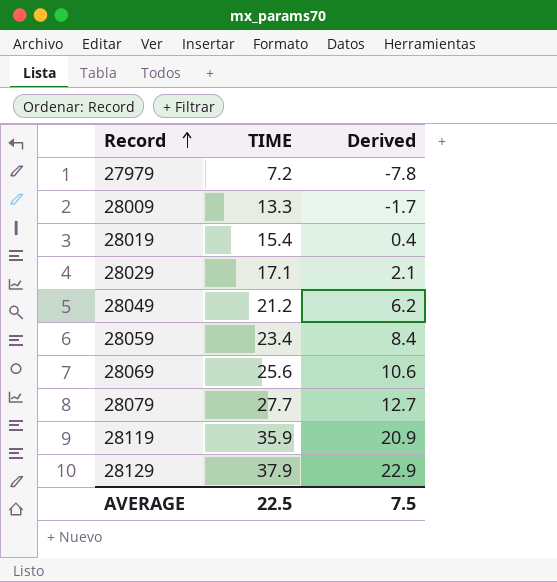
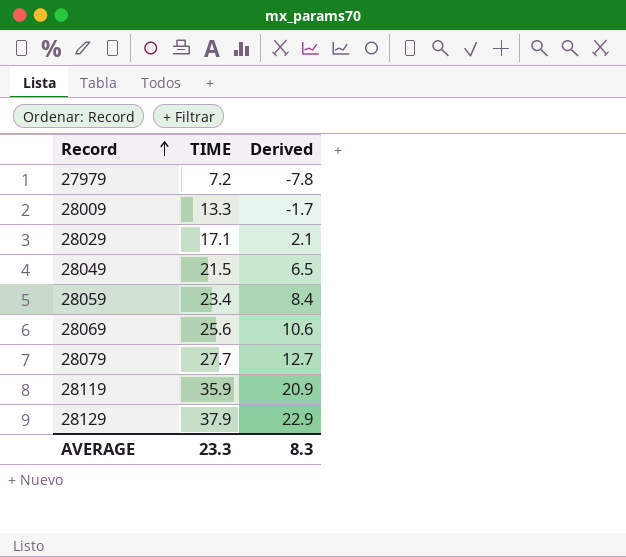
row 28019: 15.4 | 0.4 -> none
28049 | TIME: 21.2 -> 21.5
28049 | Derived: 6.2 -> 6.5
AVERAGE | TIME: 22.5 -> 23.3
AVERAGE | Derived: 7.5 -> 8.3

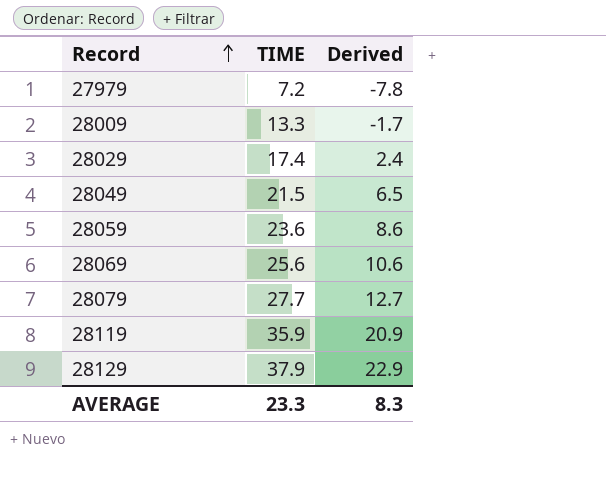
28029 | TIME: 17.1 -> 17.4
28029 | Derived: 2.1 -> 2.4
28059 | TIME: 23.4 -> 23.6
28059 | Derived: 8.4 -> 8.6

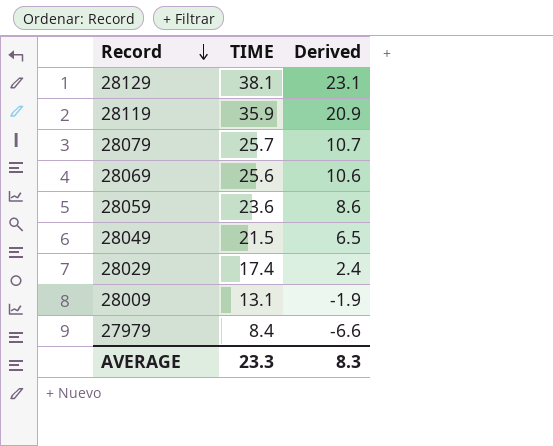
row order: Record ascending -> Record descending
28129 | TIME: 37.9 -> 38.1
28129 | Derived: 22.9 -> 23.1
28079 | TIME: 27.7 -> 25.7
28079 | Derived: 12.7 -> 10.7
28009 | TIME: 13.3 -> 13.1
28009 | Derived: -1.7 -> -1.9
27979 | TIME: 7.2 -> 8.4
27979 | Derived: -7.8 -> -6.6

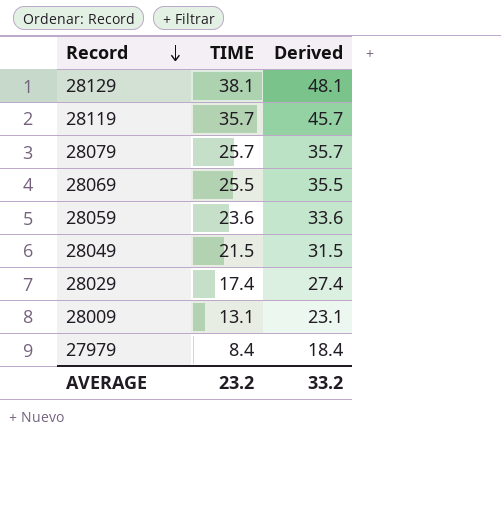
column Derived | formula: [TIME] - 15 -> [TIME] + 10
28119 | TIME: 35.9 -> 35.7
28069 | TIME: 25.6 -> 25.5
AVERAGE | TIME: 23.3 -> 23.2
AVERAGE | Derived: 8.3 -> 33.2

